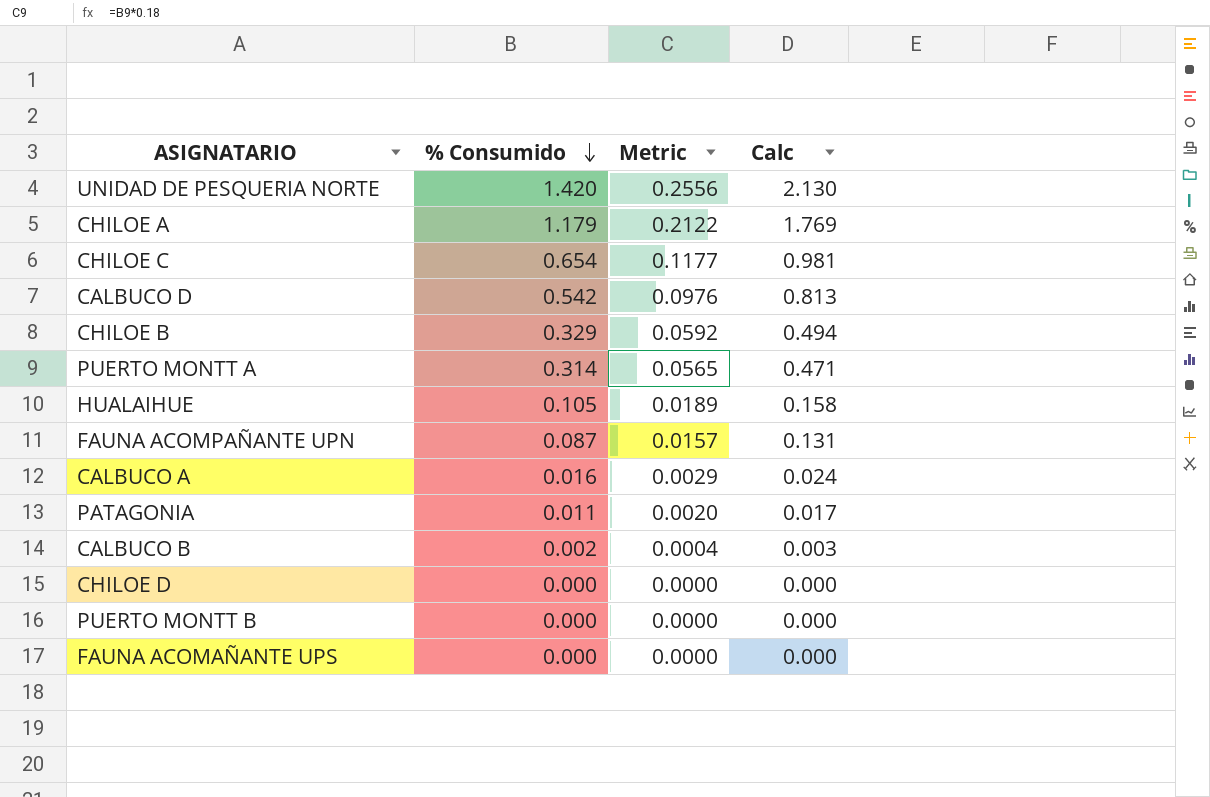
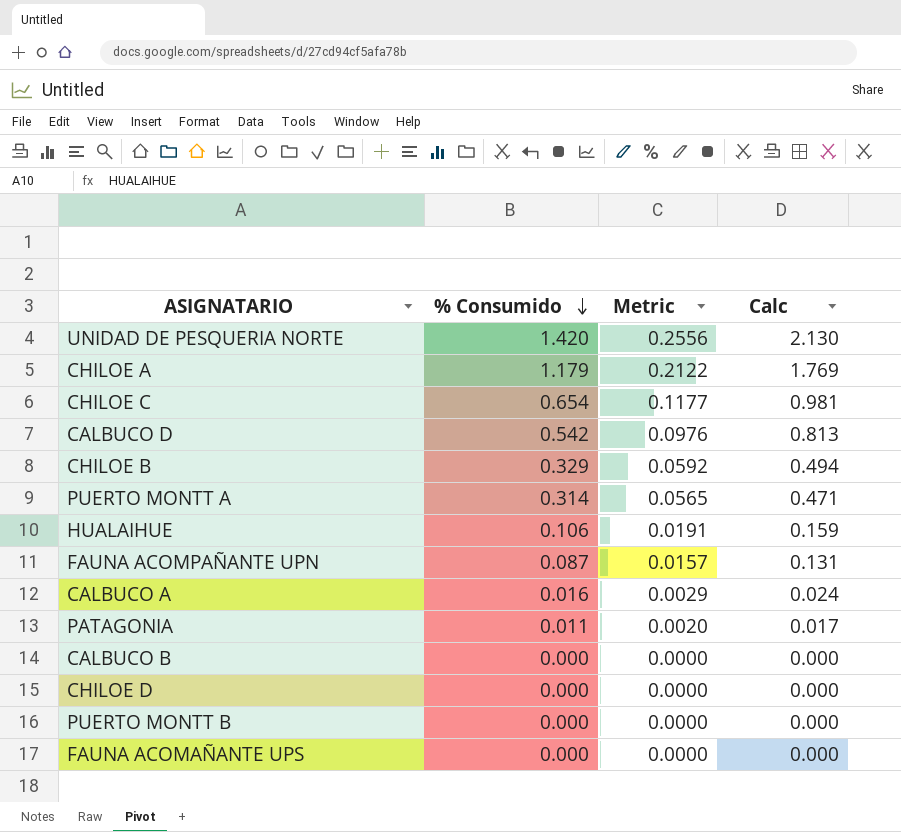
HUALAIHUE | % Consumido: 0.105 -> 0.106
HUALAIHUE | Metric: 0.0189 -> 0.0191
HUALAIHUE | Calc: 0.158 -> 0.159
CALBUCO B | % Consumido: 0.002 -> 0.000
CALBUCO B | Metric: 0.0004 -> 0.0000
CALBUCO B | Calc: 0.003 -> 0.000

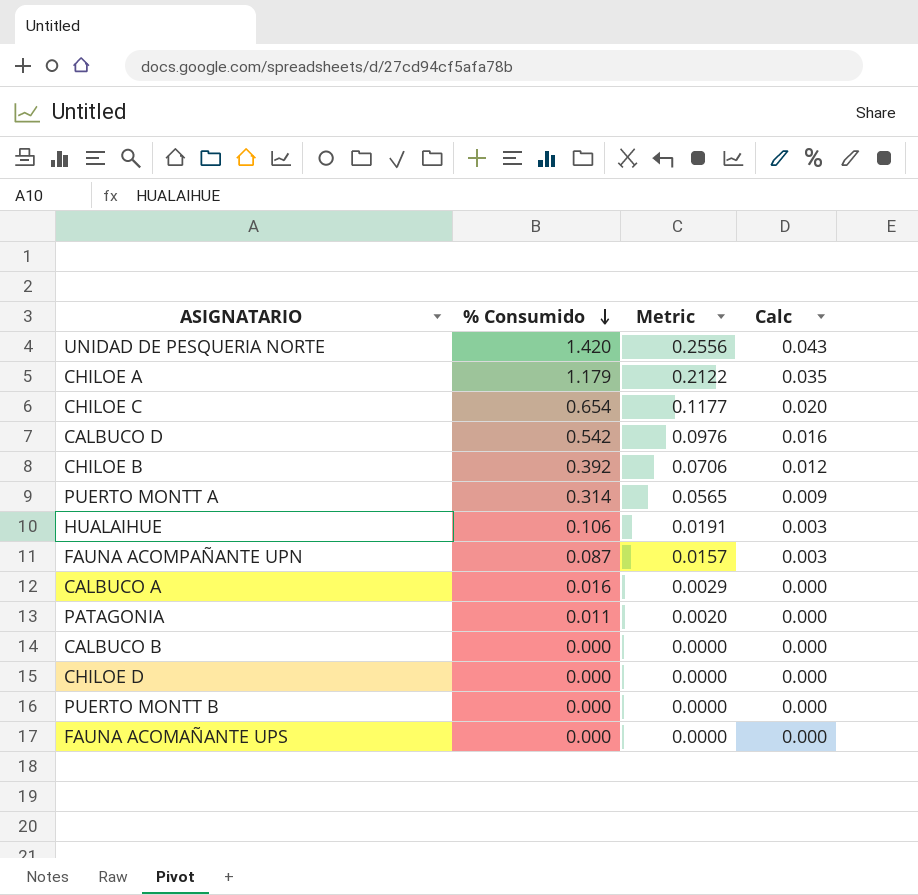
column Calc | formula: [% Consumido] * 1.5 -> [% Consumido] * 0.03
CHILOE B | % Consumido: 0.329 -> 0.392
CHILOE B | Metric: 0.0592 -> 0.0706

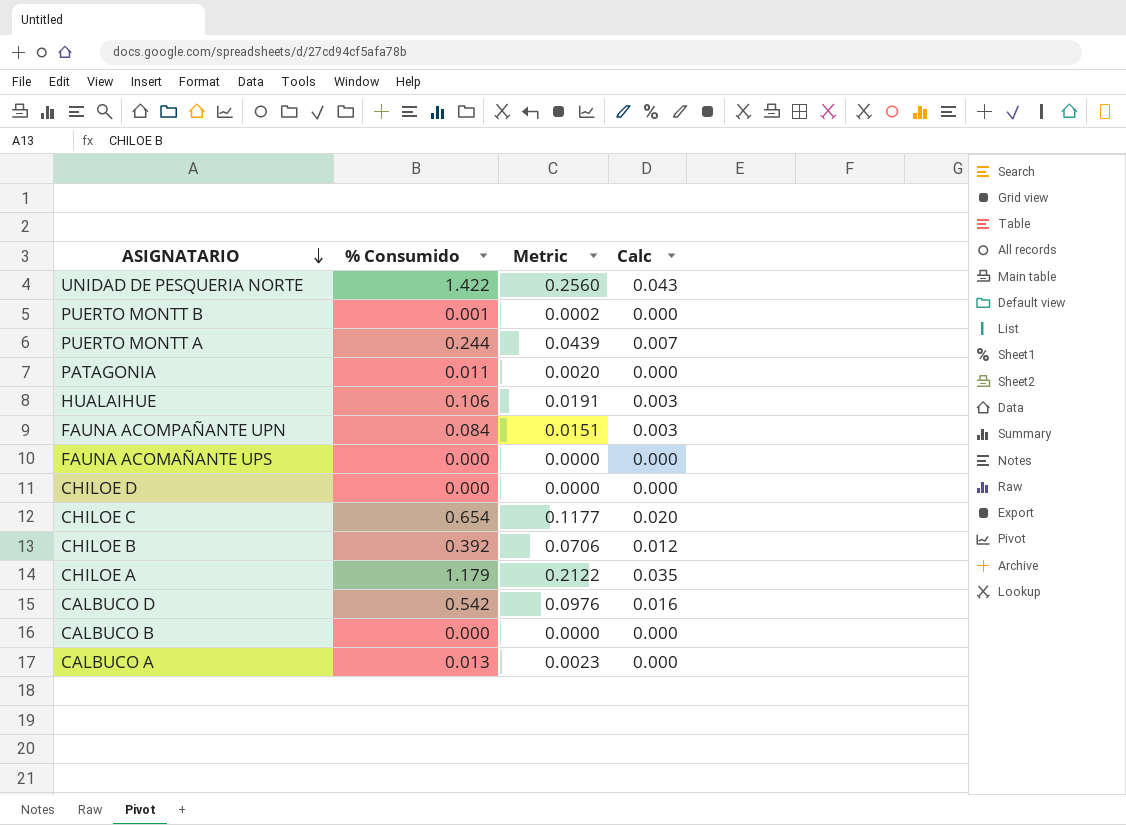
row order: % Consumido descending -> ASIGNATARIO descending
UNIDAD DE PESQUERIA NORTE | % Consumido: 1.420 -> 1.422
UNIDAD DE PESQUERIA NORTE | Metric: 0.2556 -> 0.2560
PUERTO MONTT B | % Consumido: 0.000 -> 0.001
PUERTO MONTT B | Metric: 0.0000 -> 0.0002
PUERTO MONTT A | % Consumido: 0.314 -> 0.244
PUERTO MONTT A | Metric: 0.0565 -> 0.0439
PUERTO MONTT A | Calc: 0.009 -> 0.007
FAUNA ACOMPAÑANTE UPN | % Consumido: 0.087 -> 0.084
FAUNA ACOMPAÑANTE UPN | Metric: 0.0157 -> 0.0151
CALBUCO A | % Consumido: 0.016 -> 0.013
CALBUCO A | Metric: 0.0029 -> 0.0023

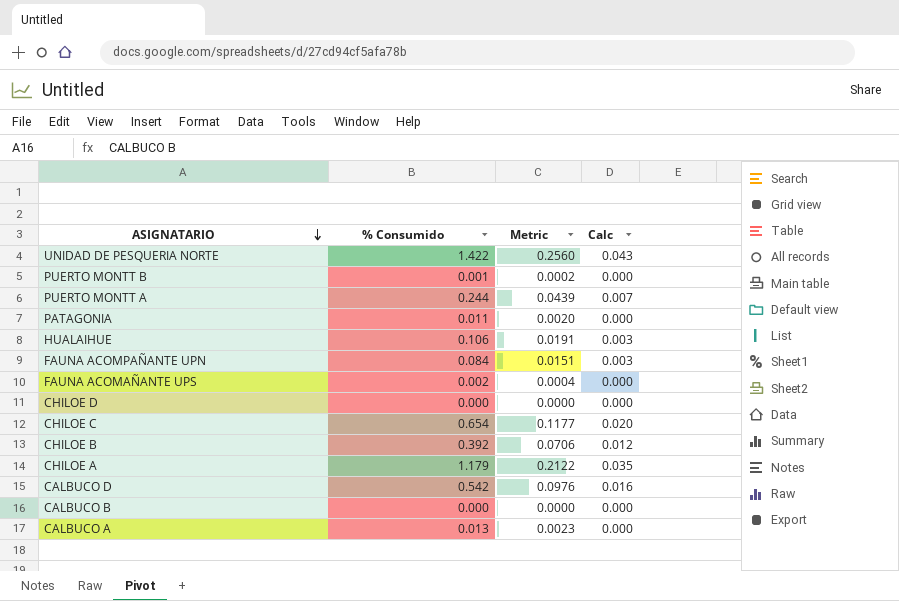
FAUNA ACOMAÑANTE UPS | % Consumido: 0.000 -> 0.002
FAUNA ACOMAÑANTE UPS | Metric: 0.0000 -> 0.0004

